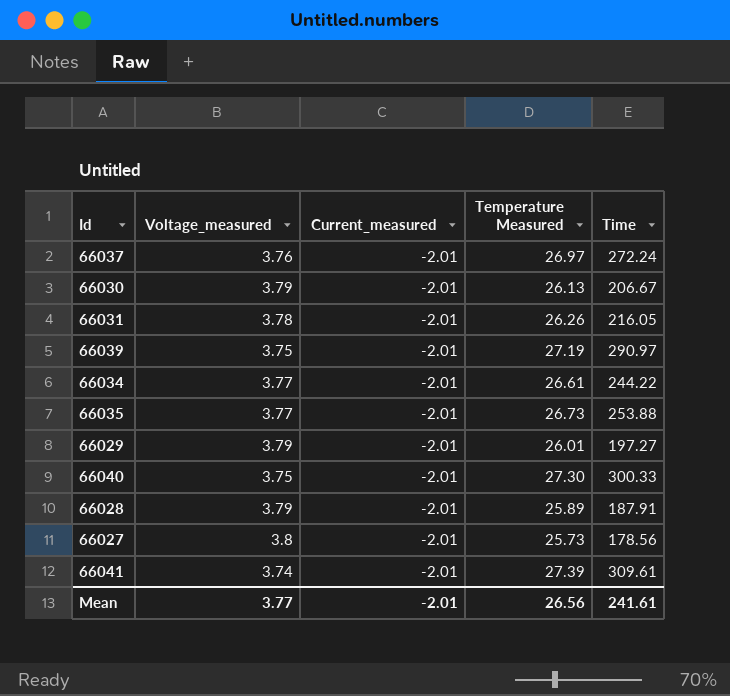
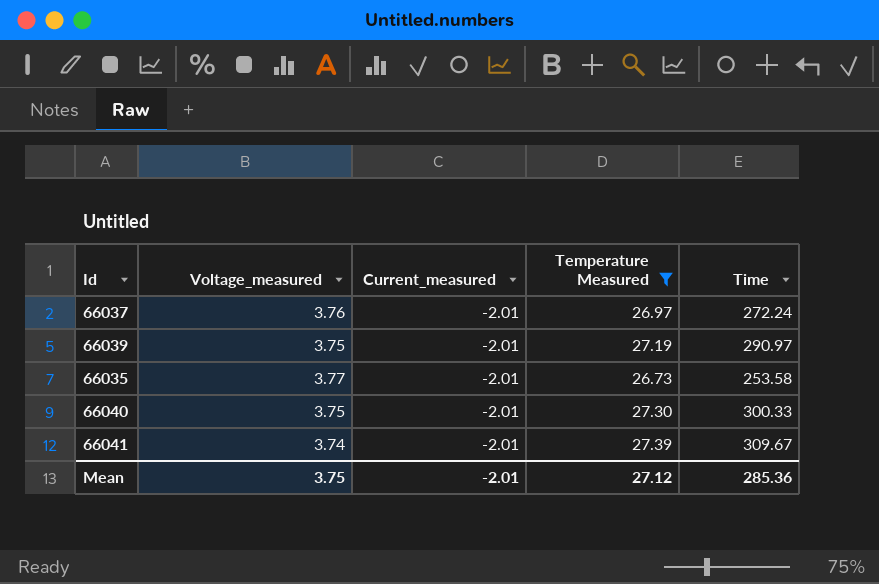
filter: none -> Temperature Measured >= 26.73
66035 | Time: 253.88 -> 253.58
66041 | Time: 309.61 -> 309.67
Mean | Voltage_measured: 3.77 -> 3.75
Mean | Temperature Measured: 26.56 -> 27.12
Mean | Time: 241.61 -> 285.36

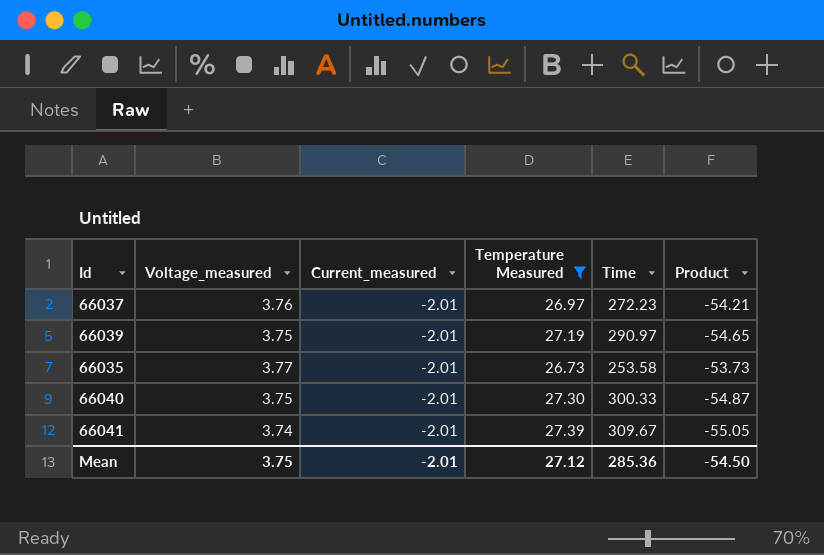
column Product | formula: none -> [Current_measured] * [Temperature Measured]
66037 | Time: 272.24 -> 272.23

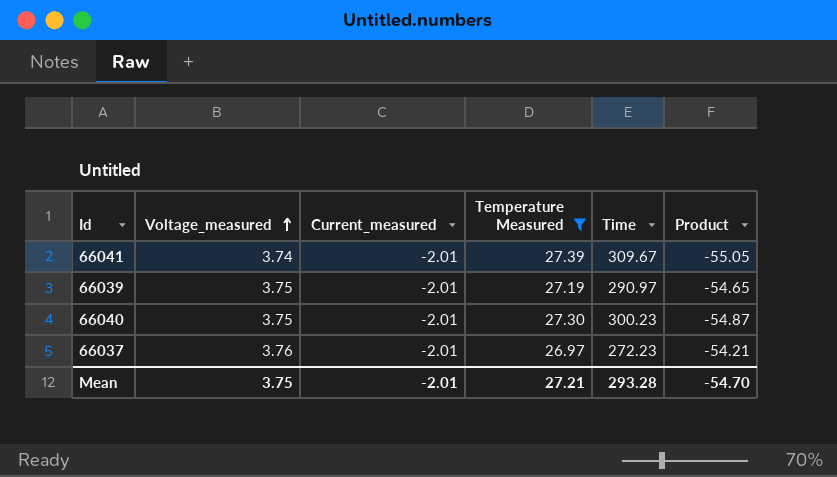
row order: none -> Voltage_measured ascending
row 66035: 3.77 | -2.01 | 26.73 | 253.58 | -53.73 -> none
66040 | Time: 300.33 -> 300.23
Mean | Temperature Measured: 27.12 -> 27.21
Mean | Time: 285.36 -> 293.28
Mean | Product: -54.50 -> -54.70

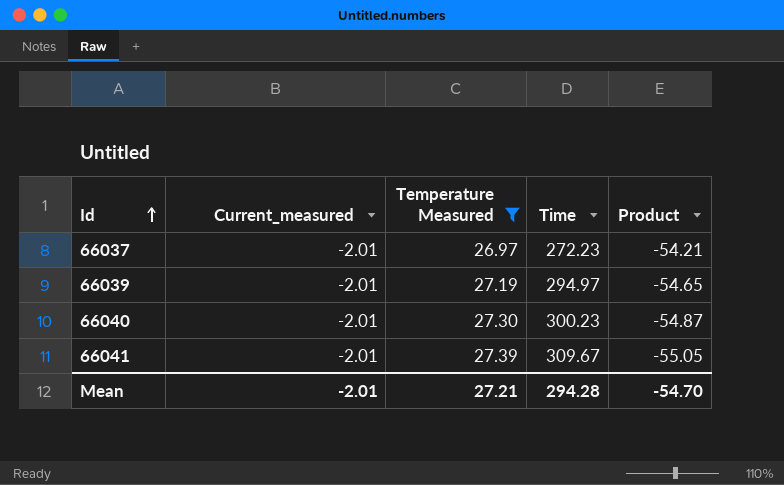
row order: Voltage_measured ascending -> Id ascending
column Voltage_measured | position: 2 -> none
66039 | Time: 290.97 -> 294.97
Mean | Time: 293.28 -> 294.28

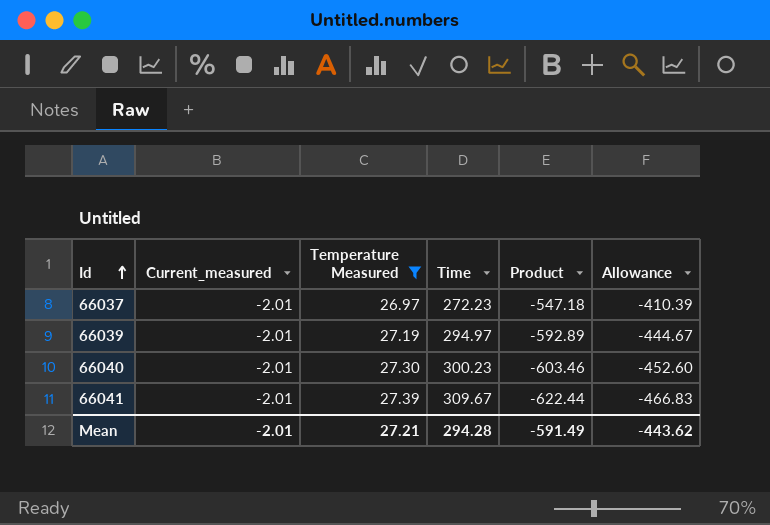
column Product | formula: [Current_measured] * [Temperature Measured] -> [Current_measured] * [Time]
column Allowance | formula: none -> [Product] * 0.75
Mean | Product: -54.70 -> -591.49

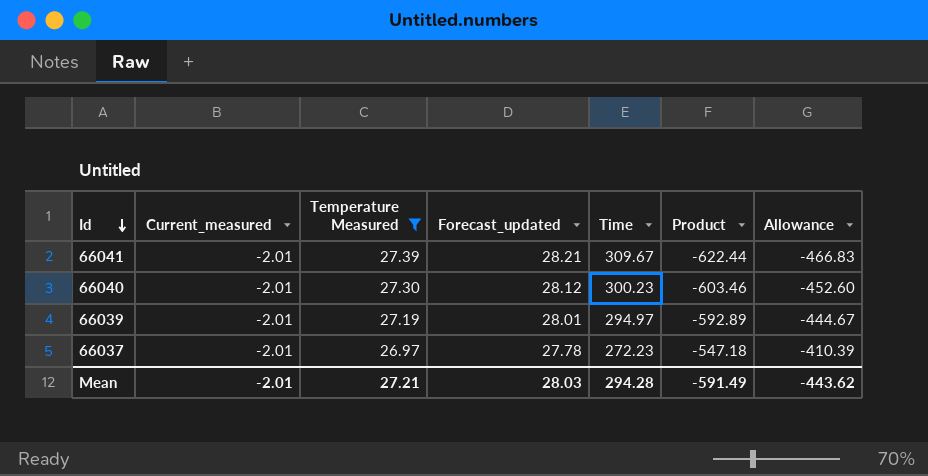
row order: Id ascending -> Id descending
column Forecast_updated | formula: none -> [Temperature Measured] * 1.03

